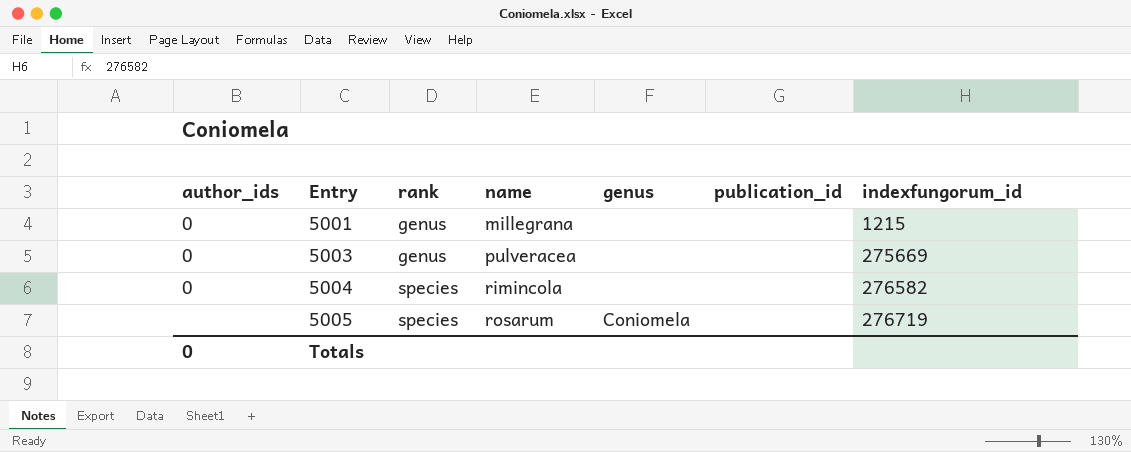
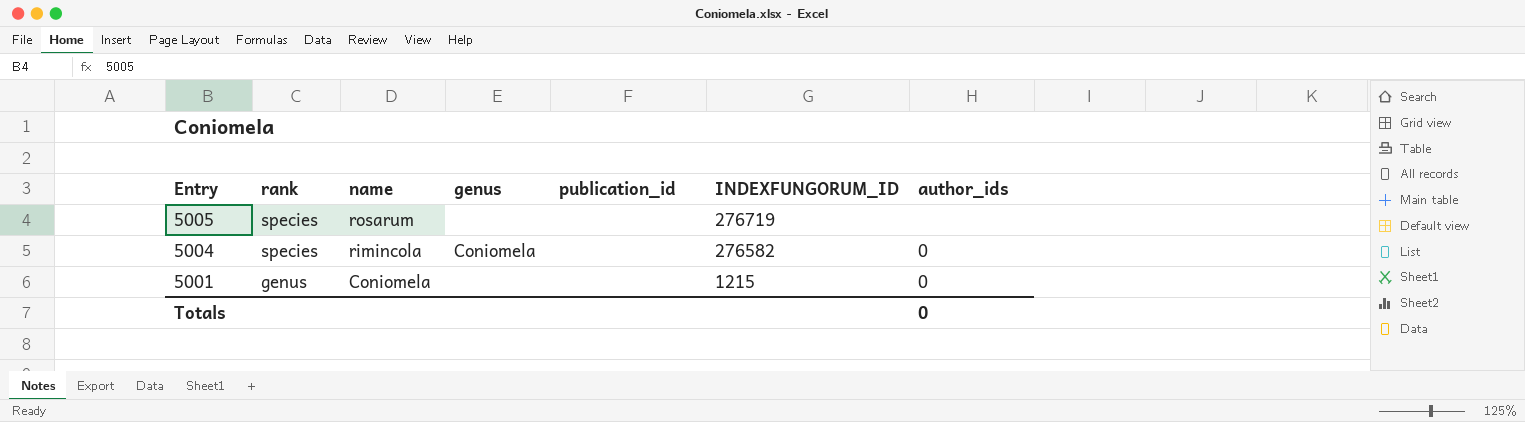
row order: Entry ascending -> Entry descending
column name: indexfungorum_id -> INDEXFUNGORUM_ID
column author_ids | position: 1 -> 7
row 5003: 0 | genus | pulveracea | none | none | 275669 -> none
5005 | genus: Coniomela -> none
5004 | genus: none -> Coniomela
5001 | name: millegrana -> Coniomela

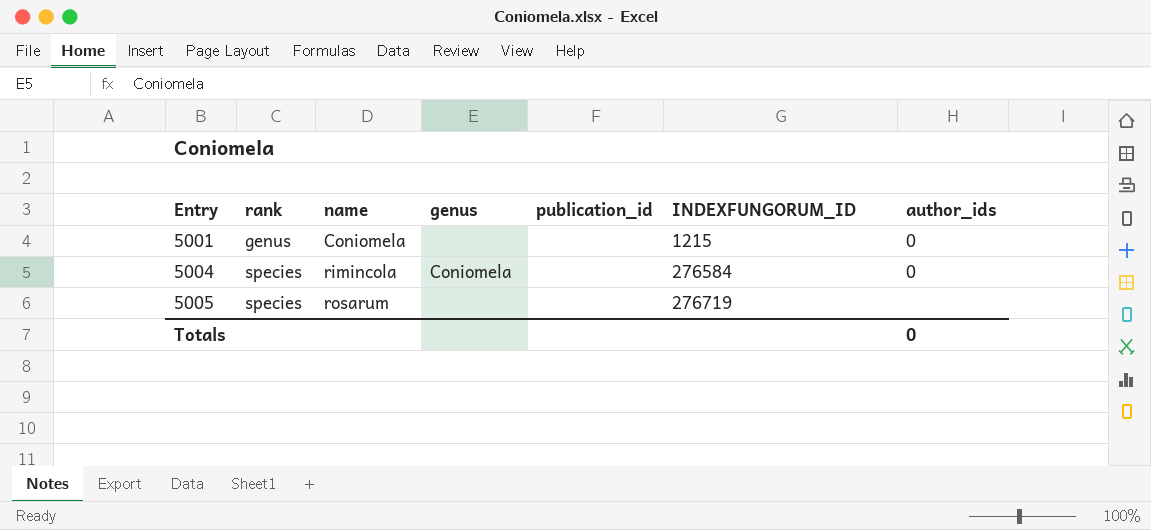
row order: Entry descending -> Entry ascending
5004 | INDEXFUNGORUM_ID: 276582 -> 276584

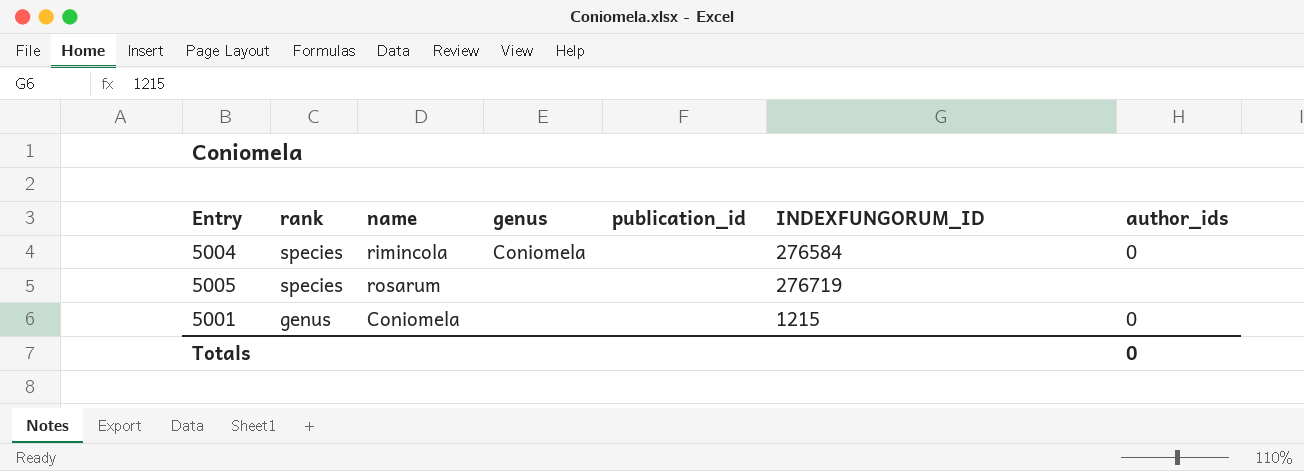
row order: Entry ascending -> rank descending

